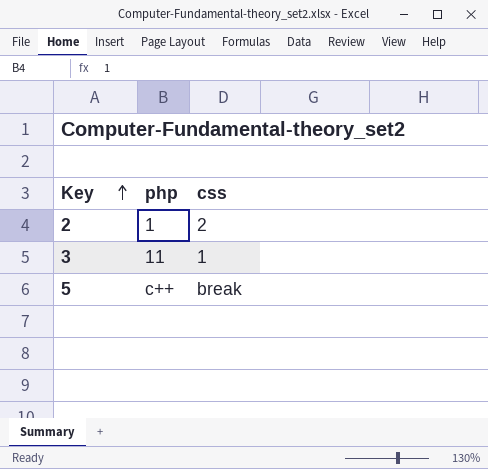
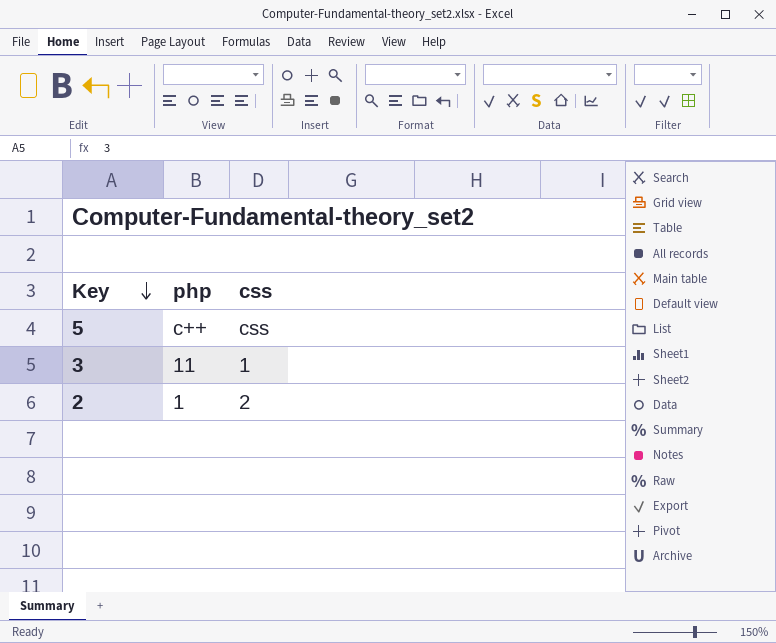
row order: Key ascending -> Key descending
5 | css: break -> css

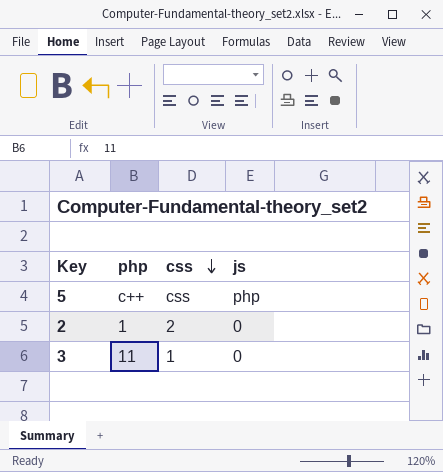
row order: Key descending -> css descending
column js | position: none -> 4

